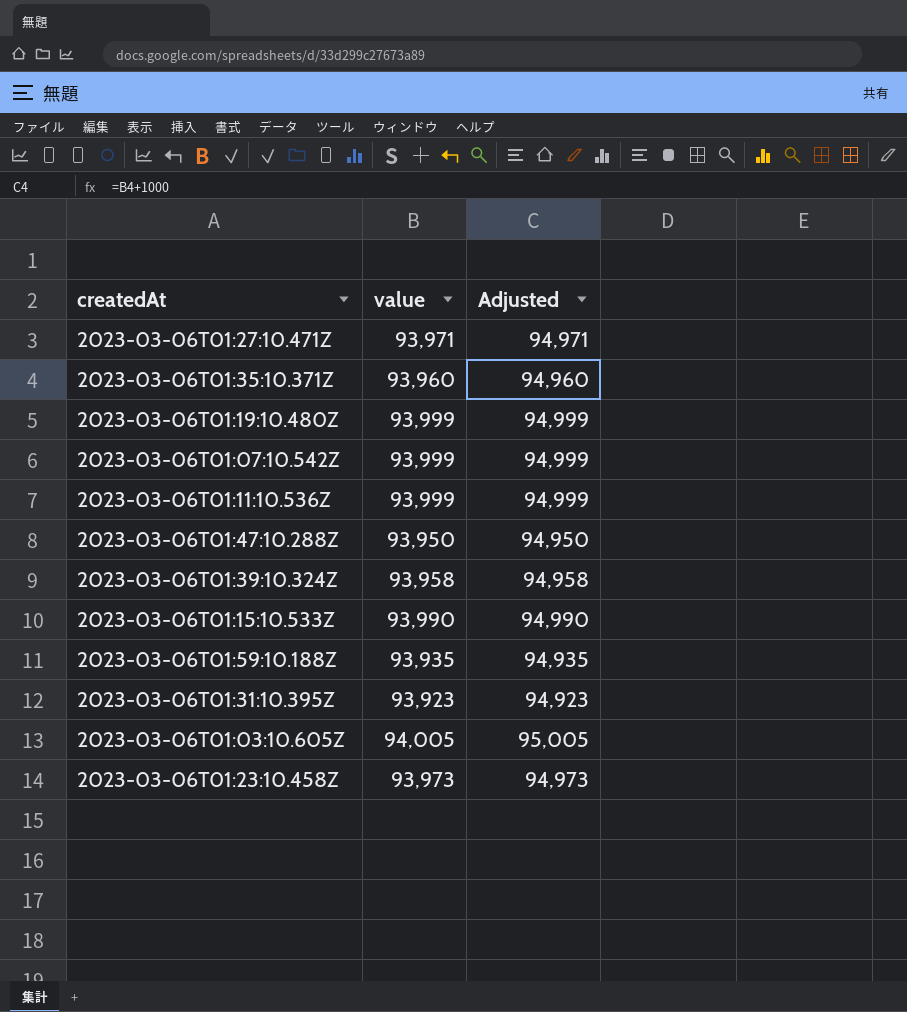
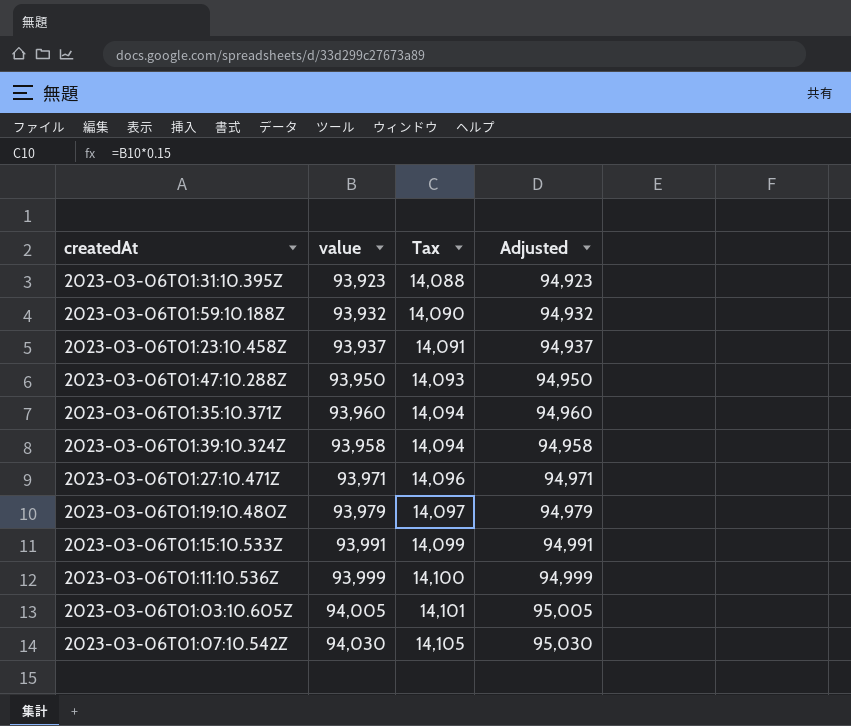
row order: none -> Tax ascending
column Tax | formula: none -> [value] * 0.15
2023-03-06T01:59:10.188Z | value: 93,935 -> 93,932
2023-03-06T01:59:10.188Z | Adjusted: 94,935 -> 94,932
2023-03-06T01:23:10.458Z | value: 93,973 -> 93,937
2023-03-06T01:23:10.458Z | Adjusted: 94,973 -> 94,937
2023-03-06T01:19:10.480Z | value: 93,999 -> 93,979
2023-03-06T01:19:10.480Z | Adjusted: 94,999 -> 94,979
2023-03-06T01:15:10.533Z | value: 93,990 -> 93,991
2023-03-06T01:15:10.533Z | Adjusted: 94,990 -> 94,991
2023-03-06T01:07:10.542Z | value: 93,999 -> 94,030
2023-03-06T01:07:10.542Z | Adjusted: 94,999 -> 95,030

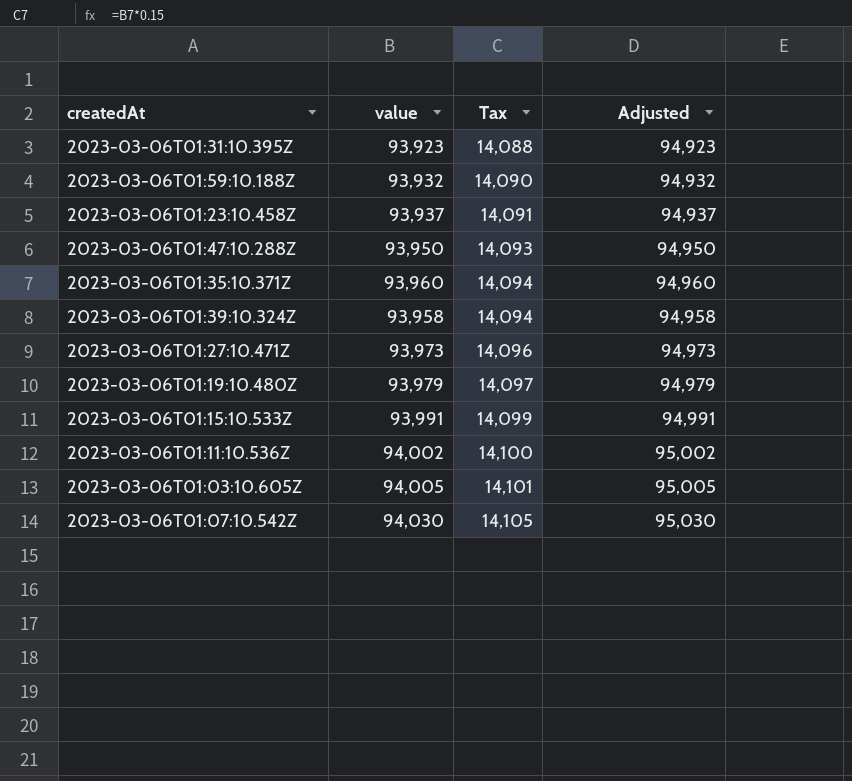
2023-03-06T01:27:10.471Z | value: 93,971 -> 93,973
2023-03-06T01:27:10.471Z | Adjusted: 94,971 -> 94,973
2023-03-06T01:11:10.536Z | value: 93,999 -> 94,002
2023-03-06T01:11:10.536Z | Adjusted: 94,999 -> 95,002

